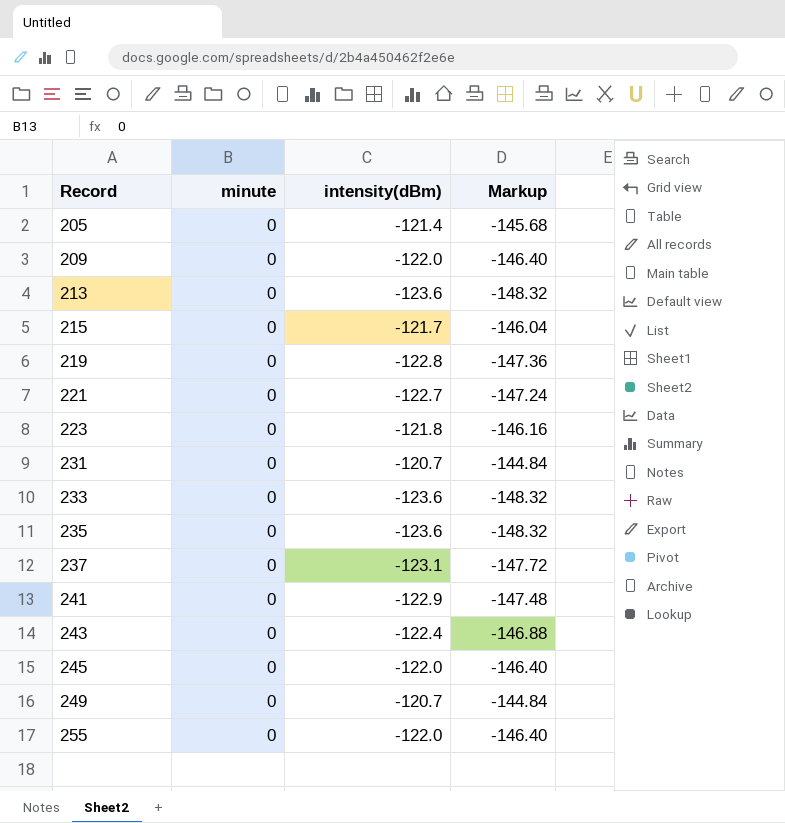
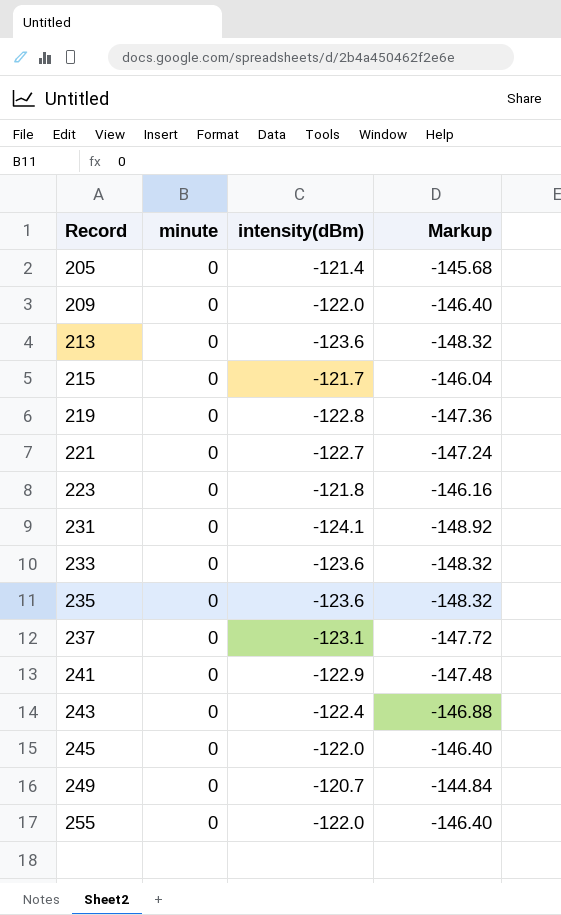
231 | intensity(dBm): -120.7 -> -124.1
231 | Markup: -144.84 -> -148.92

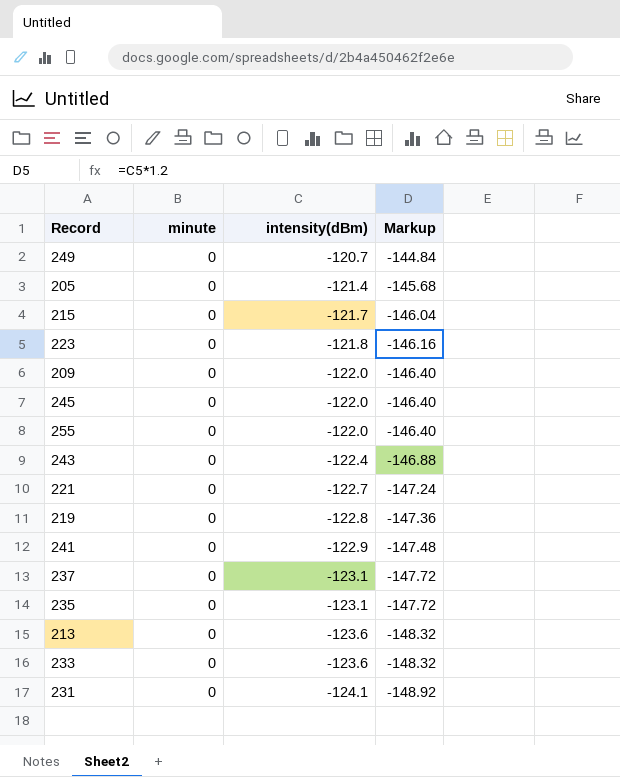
row order: Record ascending -> intensity(dBm) descending
235 | intensity(dBm): -123.6 -> -123.1
235 | Markup: -148.32 -> -147.72

